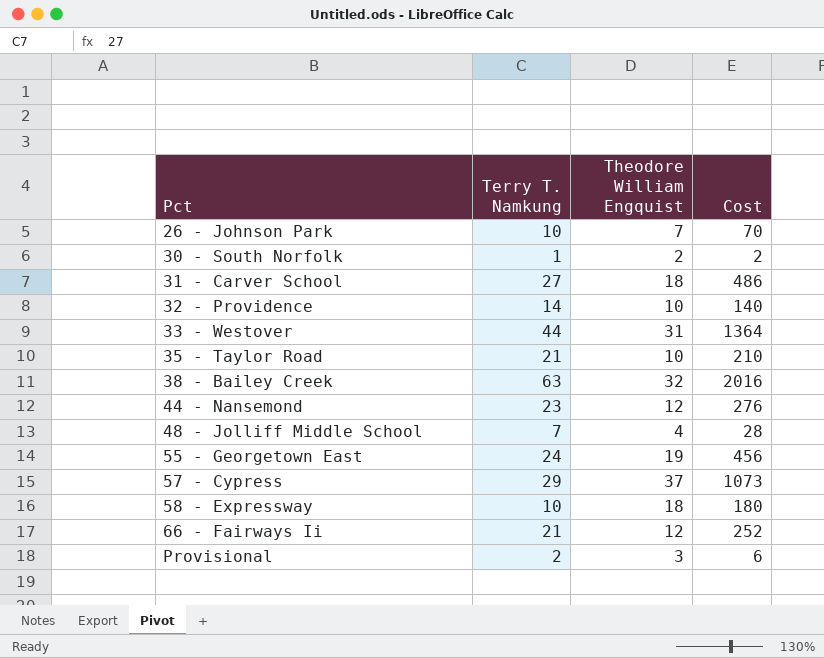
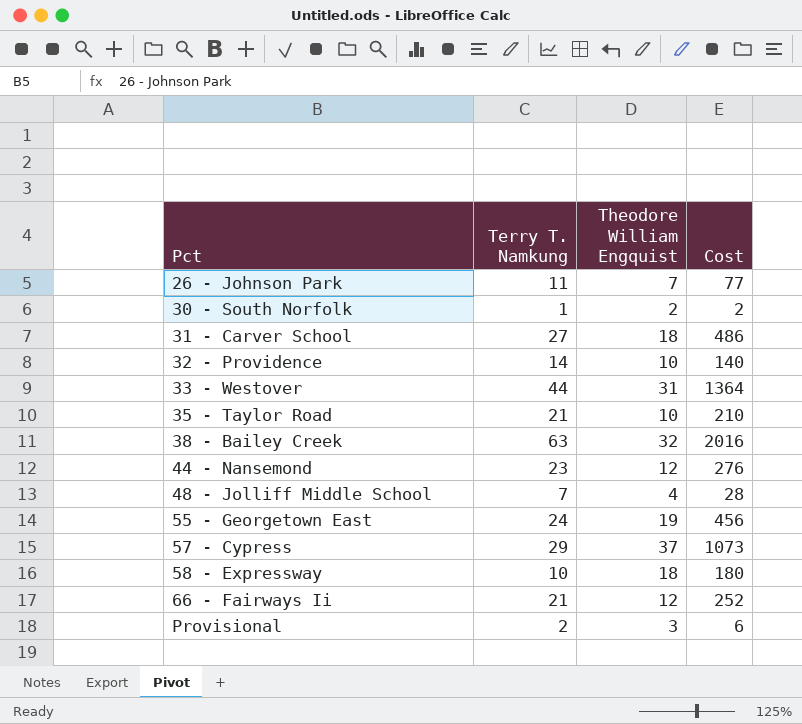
26 - Johnson Park | Terry T. Namkung: 10 -> 11
26 - Johnson Park | Cost: 70 -> 77

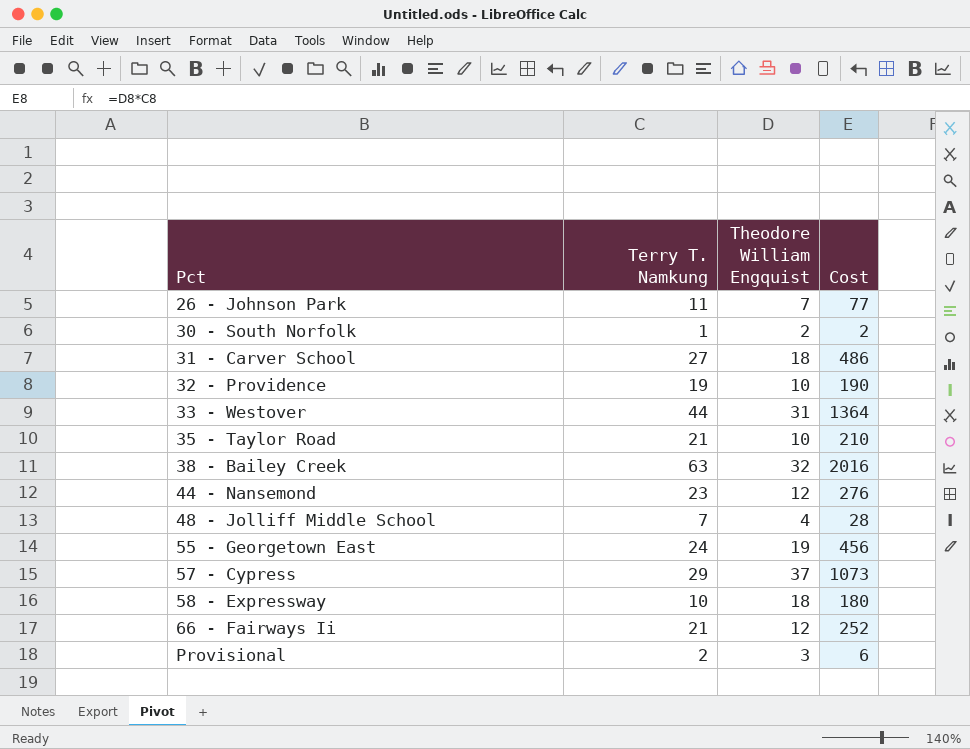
32 - Providence | Terry T. Namkung: 14 -> 19
32 - Providence | Cost: 140 -> 190

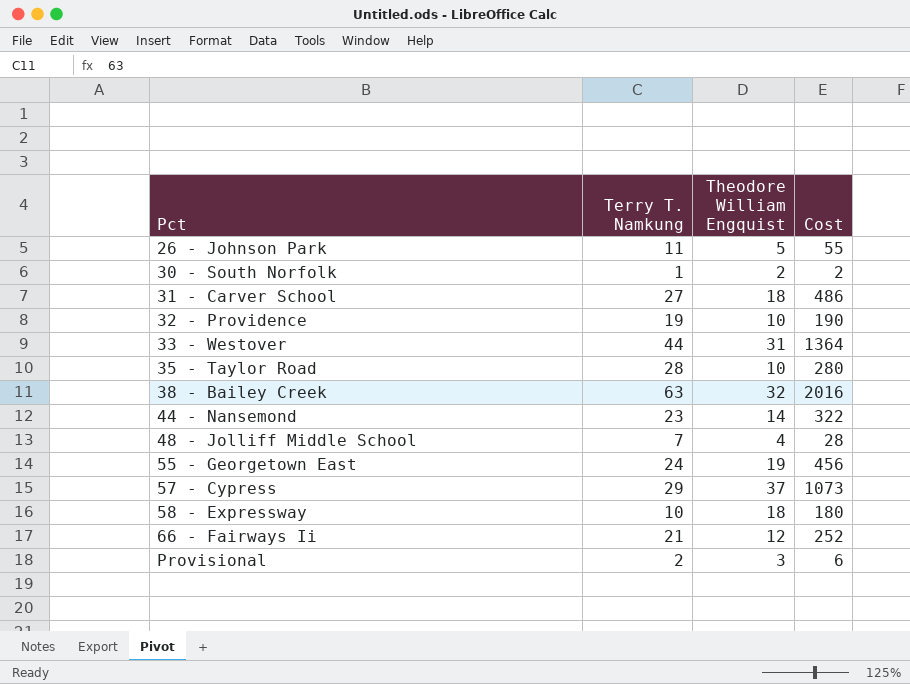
26 - Johnson Park | Theodore William Engquist: 7 -> 5
26 - Johnson Park | Cost: 77 -> 55
35 - Taylor Road | Terry T. Namkung: 21 -> 28
35 - Taylor Road | Cost: 210 -> 280
44 - Nansemond | Theodore William Engquist: 12 -> 14
44 - Nansemond | Cost: 276 -> 322

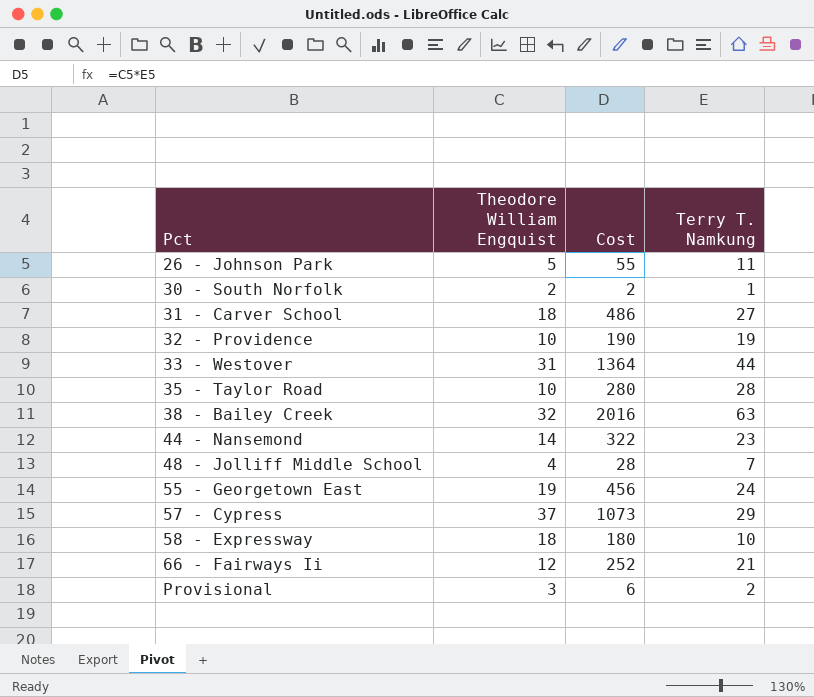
column Terry T. Namkung | position: 2 -> 4

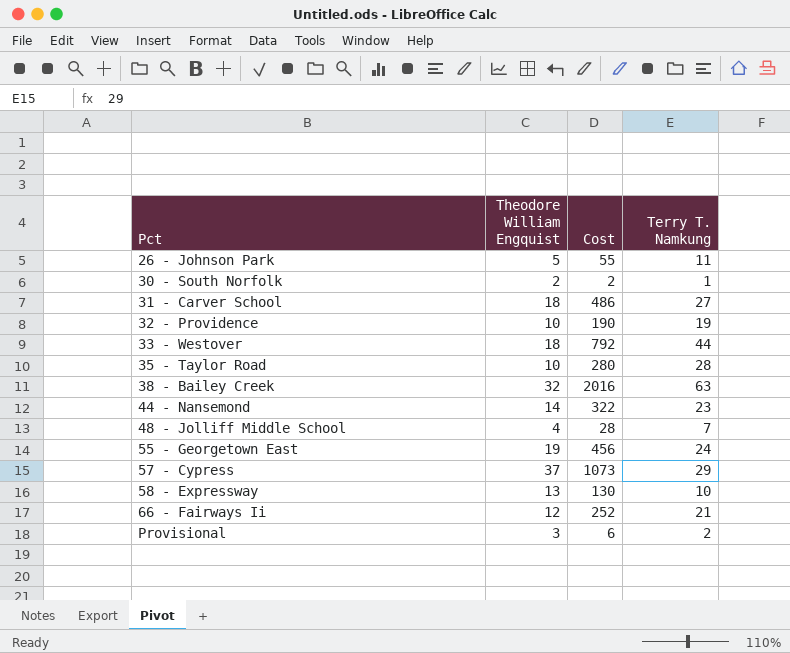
33 - Westover | Theodore William Engquist: 31 -> 18
33 - Westover | Cost: 1364 -> 792
58 - Expressway | Theodore William Engquist: 18 -> 13
58 - Expressway | Cost: 180 -> 130

